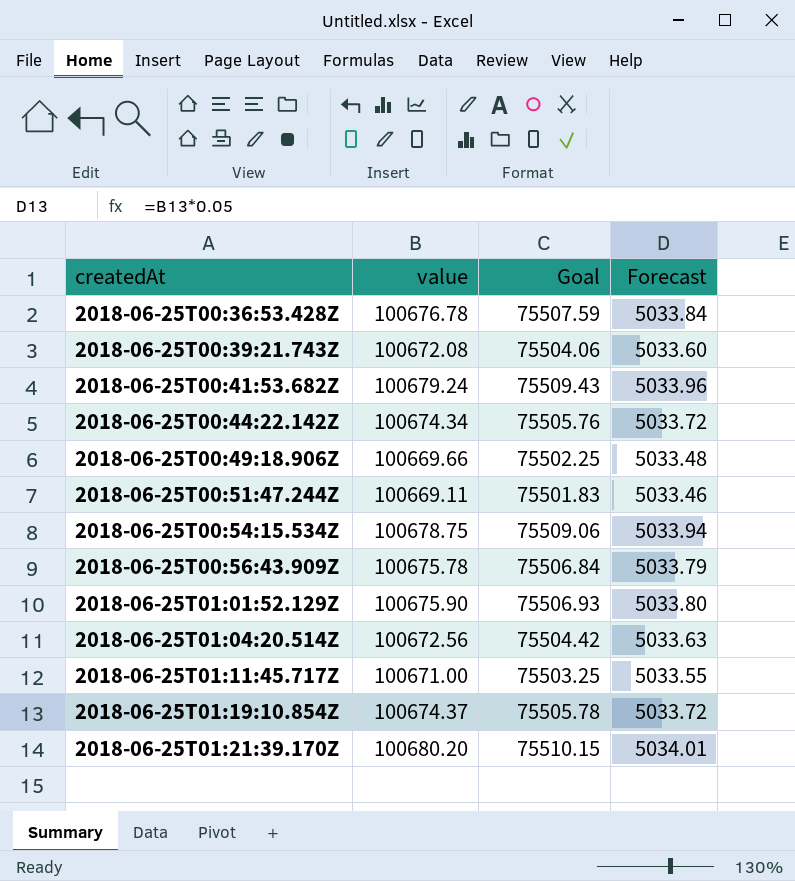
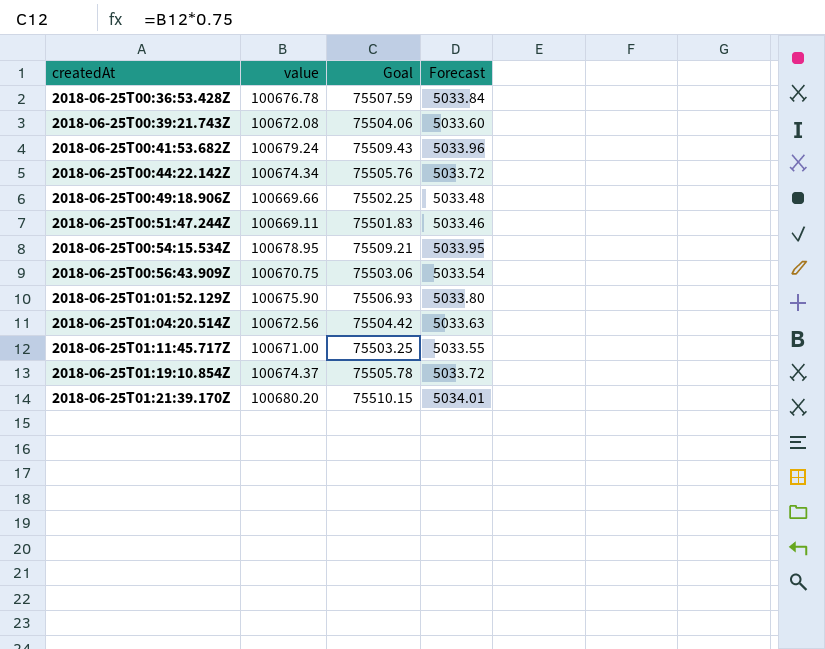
2018-06-25T00:54:15.534Z | value: 100678.75 -> 100678.95
2018-06-25T00:54:15.534Z | Goal: 75509.06 -> 75509.21
2018-06-25T00:54:15.534Z | Forecast: 5033.94 -> 5033.95
2018-06-25T00:56:43.909Z | value: 100675.78 -> 100670.75
2018-06-25T00:56:43.909Z | Goal: 75506.84 -> 75503.06
2018-06-25T00:56:43.909Z | Forecast: 5033.79 -> 5033.54

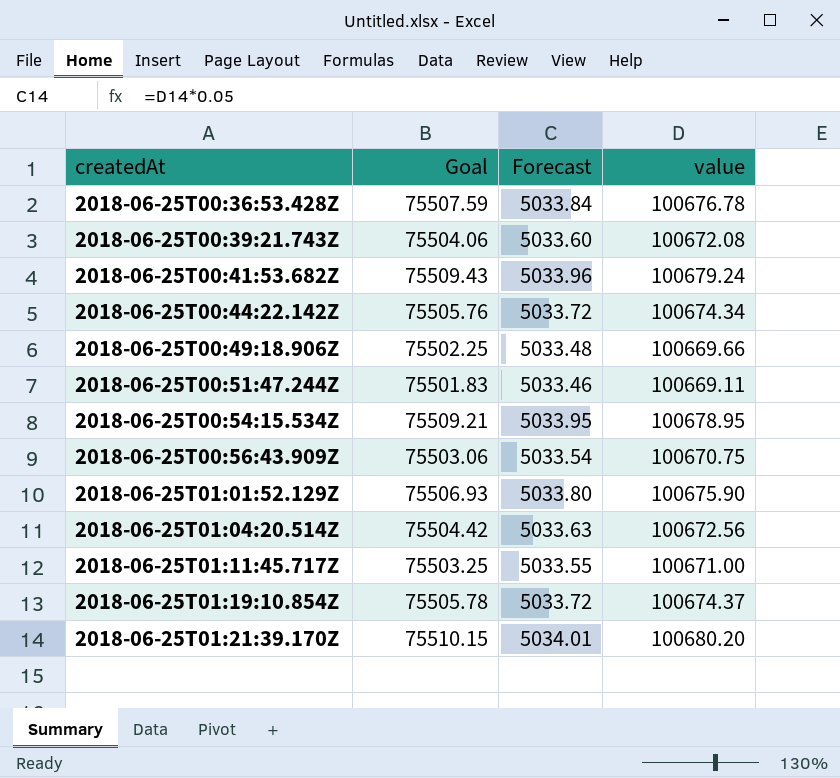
column value | position: 2 -> 4

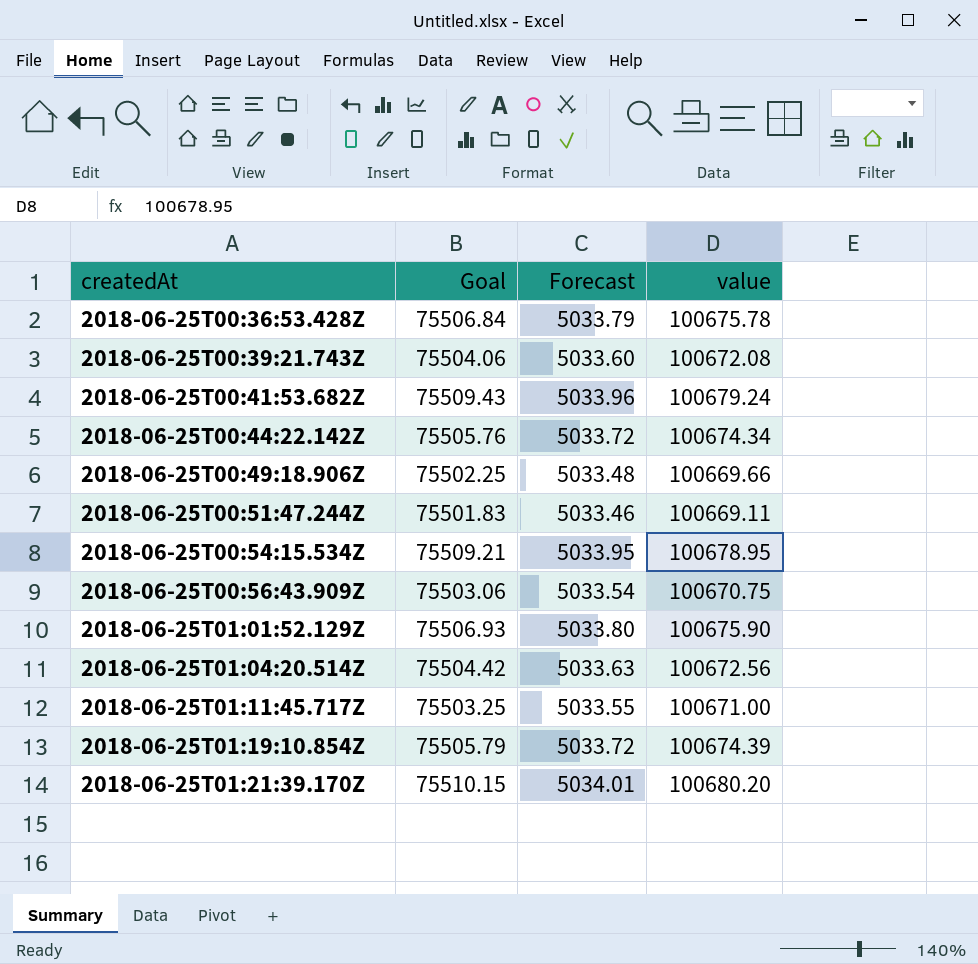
2018-06-25T00:36:53.428Z | Goal: 75507.59 -> 75506.84
2018-06-25T00:36:53.428Z | Forecast: 5033.84 -> 5033.79
2018-06-25T00:36:53.428Z | value: 100676.78 -> 100675.78
2018-06-25T01:19:10.854Z | Goal: 75505.78 -> 75505.79
2018-06-25T01:19:10.854Z | value: 100674.37 -> 100674.39

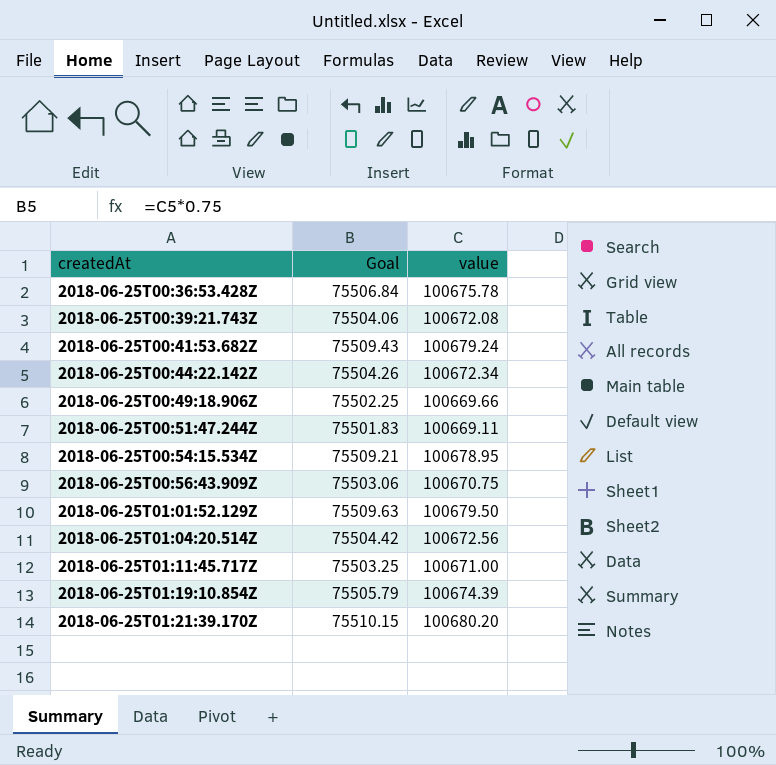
column Forecast | formula: [value] * 0.05 -> none
2018-06-25T00:44:22.142Z | Goal: 75505.76 -> 75504.26
2018-06-25T00:44:22.142Z | value: 100674.34 -> 100672.34
2018-06-25T01:01:52.129Z | Goal: 75506.93 -> 75509.63
2018-06-25T01:01:52.129Z | value: 100675.90 -> 100679.50

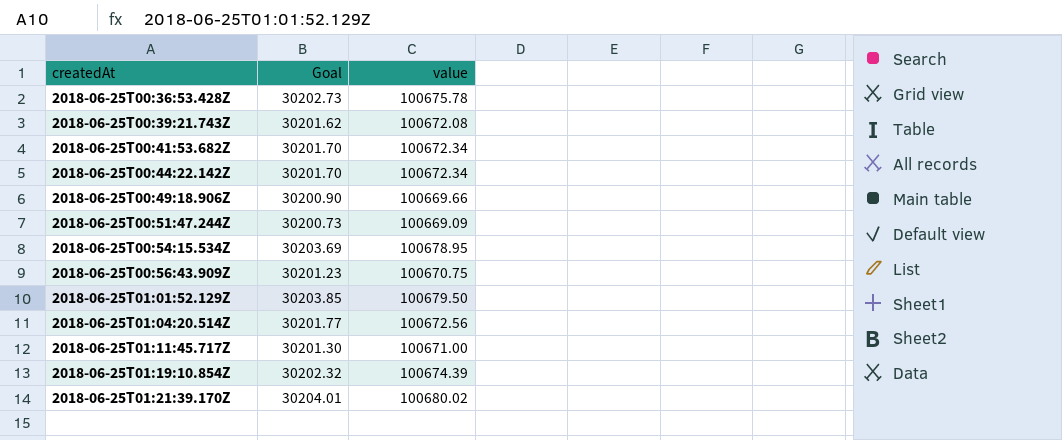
column Goal | formula: [value] * 0.75 -> [value] * 0.3
2018-06-25T00:41:53.682Z | value: 100679.24 -> 100672.34
2018-06-25T00:51:47.244Z | value: 100669.11 -> 100669.09
2018-06-25T01:21:39.170Z | value: 100680.20 -> 100680.02

